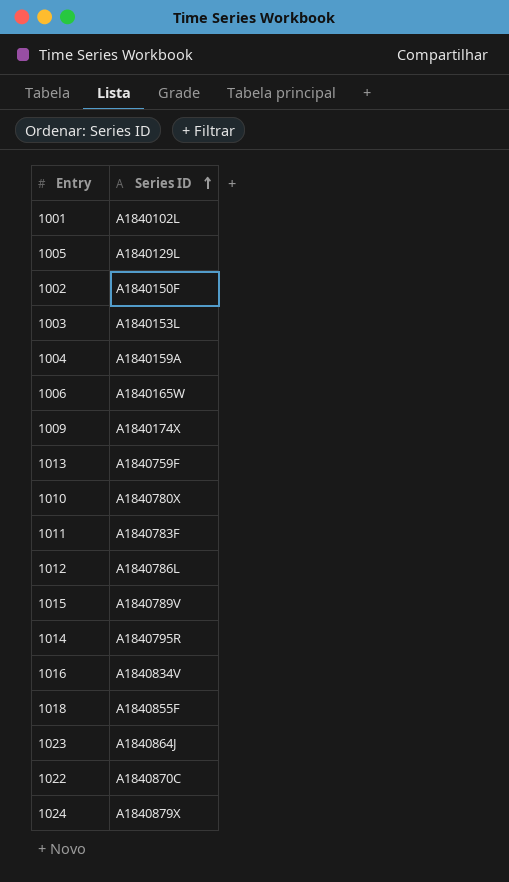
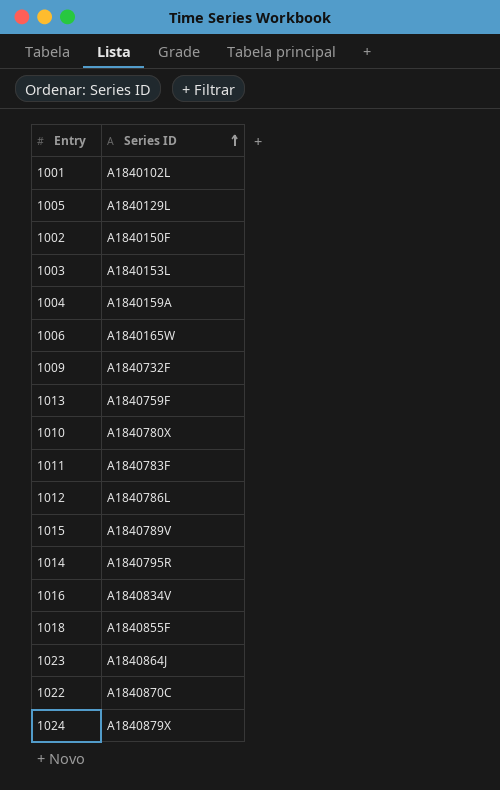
1009 | Series ID: A1840174X -> A1840732F

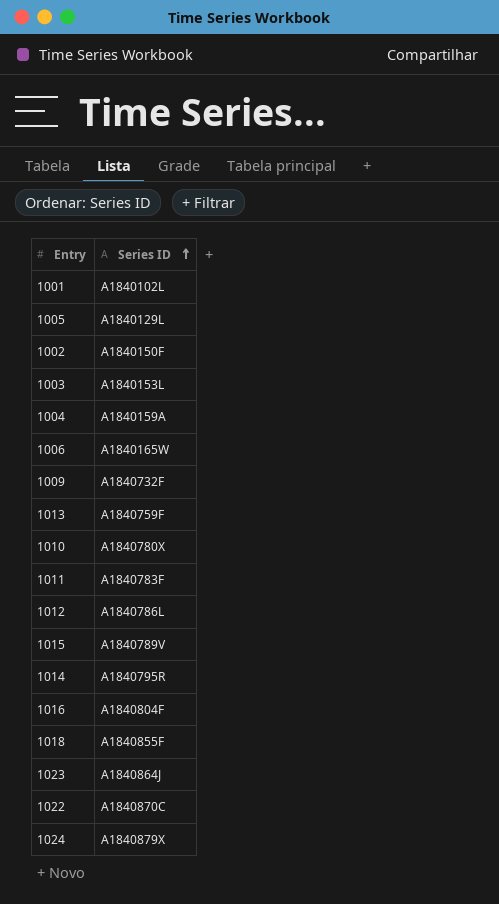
1016 | Series ID: A1840834V -> A1840804F

